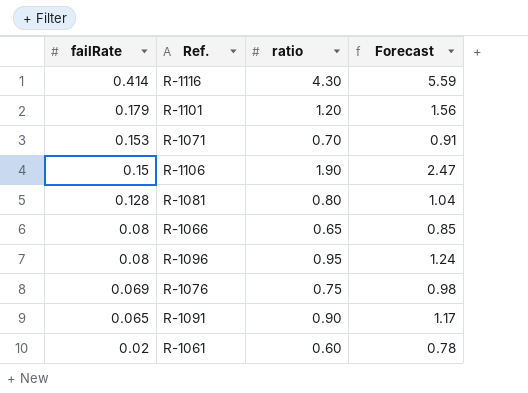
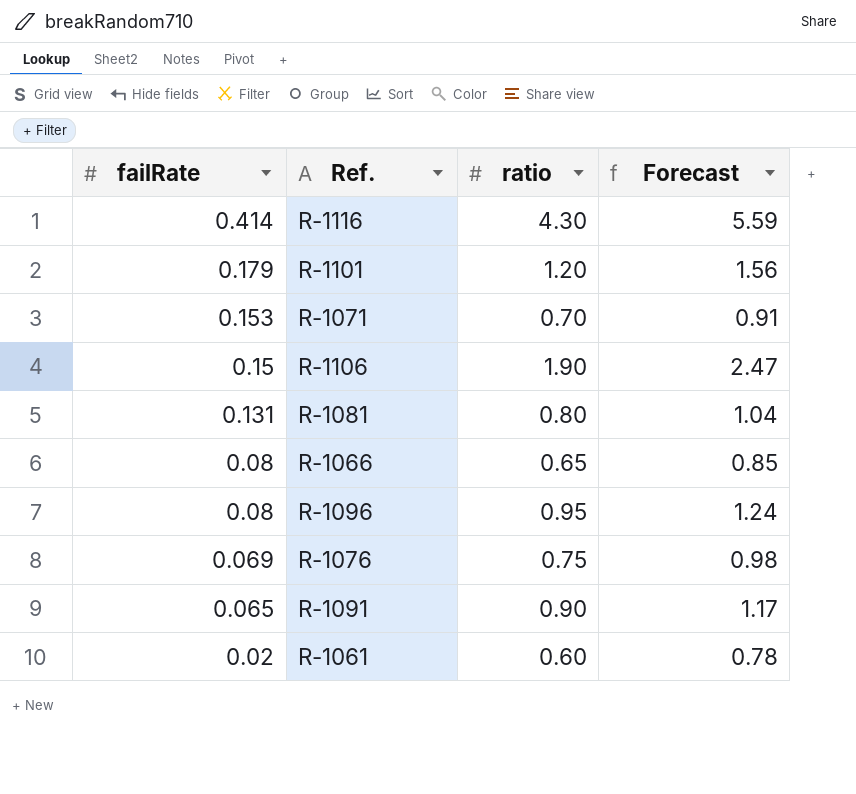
R-1081 | failRate: 0.128 -> 0.131

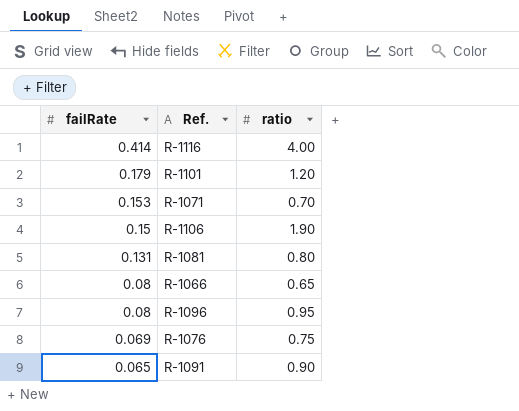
column Forecast | formula: [ratio] * 1.3 -> none
row R-1061: 0.02 | 0.60 | 0.78 -> none
R-1116 | ratio: 4.30 -> 4.00

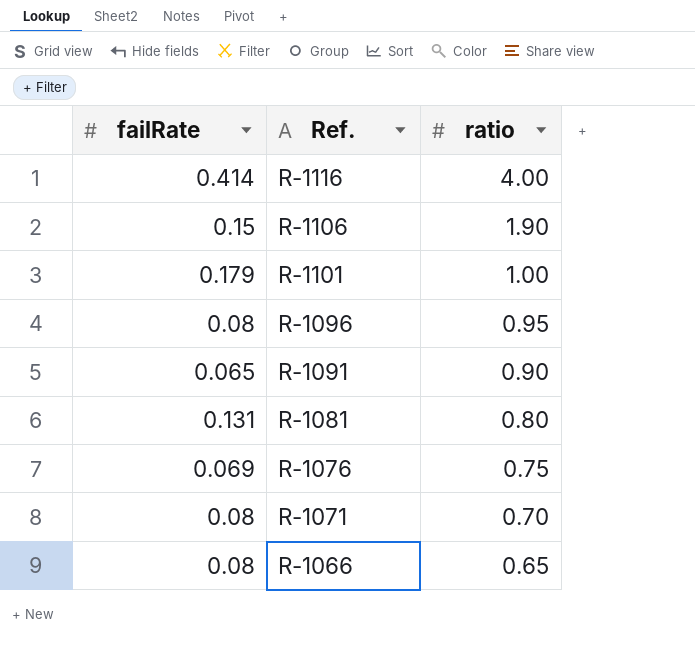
row order: failRate descending -> Ref. descending
R-1101 | ratio: 1.20 -> 1.00
R-1071 | failRate: 0.153 -> 0.08

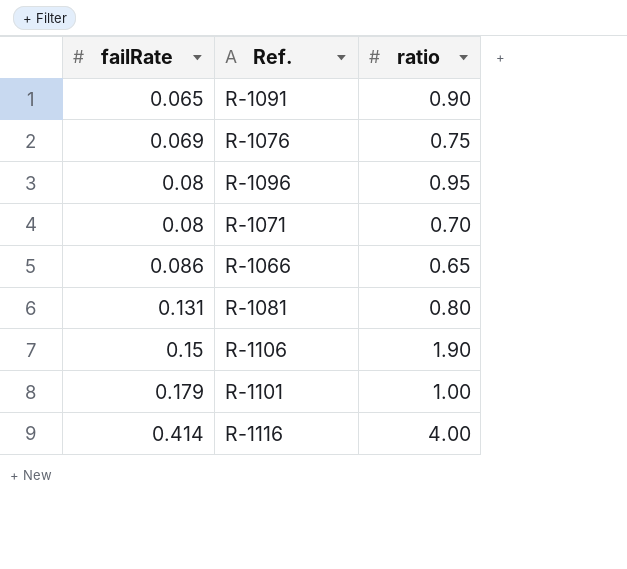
row order: Ref. descending -> failRate ascending
R-1066 | failRate: 0.08 -> 0.086

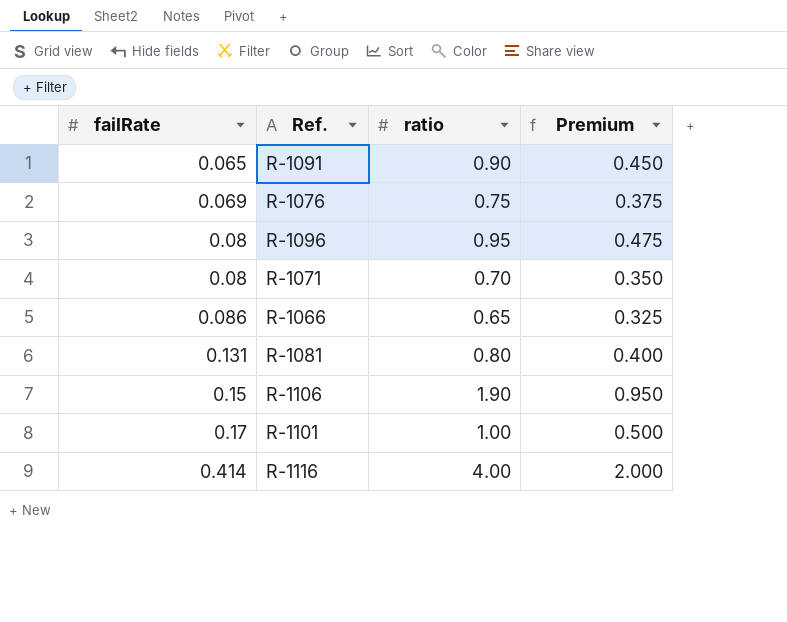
column Premium | formula: none -> [ratio] * 0.5
R-1101 | failRate: 0.179 -> 0.17

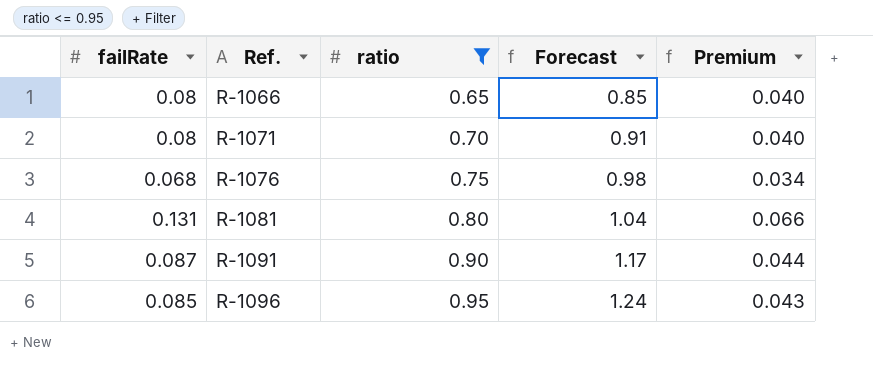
filter: none -> ratio <= 0.95
row order: failRate ascending -> Ref. ascending
column Forecast | formula: none -> [ratio] * 1.3
column Premium | formula: [ratio] * 0.5 -> [failRate] * 0.5
R-1066 | failRate: 0.086 -> 0.08
R-1076 | failRate: 0.069 -> 0.068
R-1091 | failRate: 0.065 -> 0.087
R-1096 | failRate: 0.08 -> 0.085

